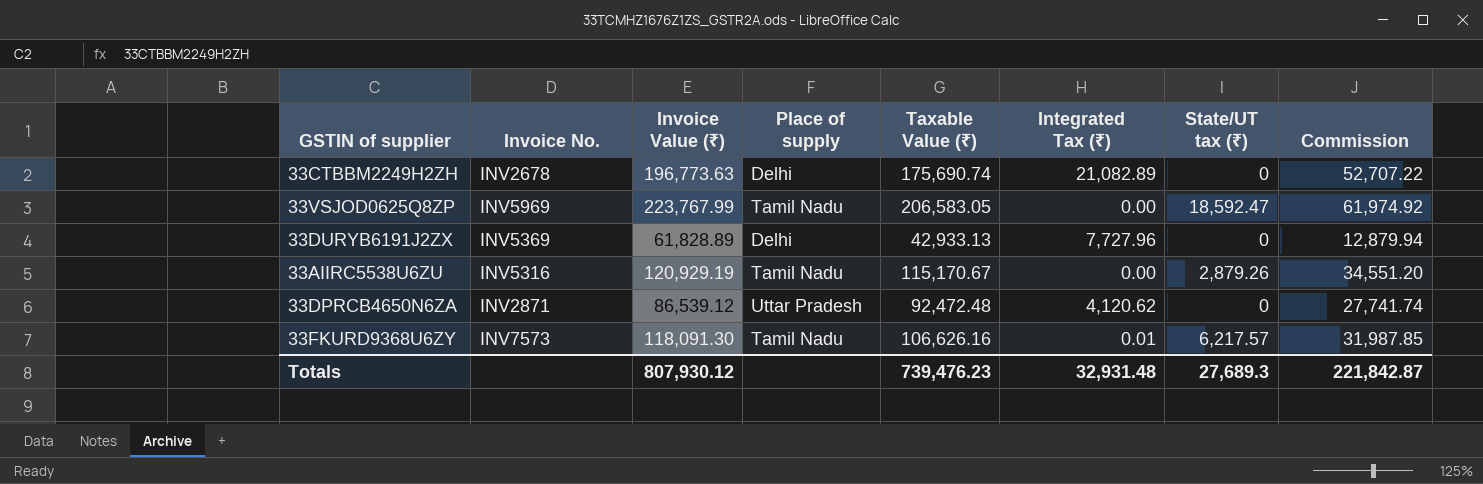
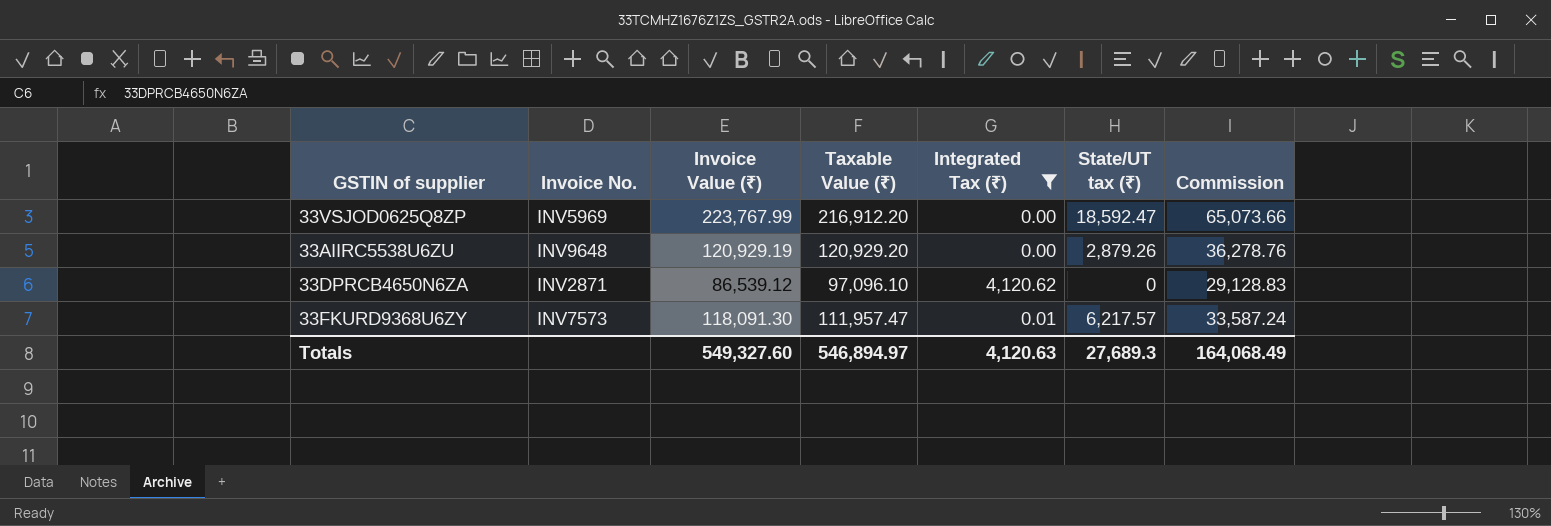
filter: none -> Integrated Tax (₹) <= 4,120.62
column Place of supply | position: 4 -> none
33VSJOD0625Q8ZP | Taxable Value (₹): 206,583.05 -> 216,912.20
33VSJOD0625Q8ZP | Commission: 61,974.92 -> 65,073.66
33AIIRC5538U6ZU | Invoice No.: INV5316 -> INV9648
33AIIRC5538U6ZU | Taxable Value (₹): 115,170.67 -> 120,929.20
33AIIRC5538U6ZU | Commission: 34,551.20 -> 36,278.76
33DPRCB4650N6ZA | Taxable Value (₹): 92,472.48 -> 97,096.10
33DPRCB4650N6ZA | Commission: 27,741.74 -> 29,128.83
33FKURD9368U6ZY | Taxable Value (₹): 106,626.16 -> 111,957.47
33FKURD9368U6ZY | Commission: 31,987.85 -> 33,587.24
Totals | Invoice Value (₹): 807,930.12 -> 549,327.60
Totals | Taxable Value (₹): 739,476.23 -> 546,894.97
Totals | Integrated Tax (₹): 32,931.48 -> 4,120.63
Totals | Commission: 221,842.87 -> 164,068.49

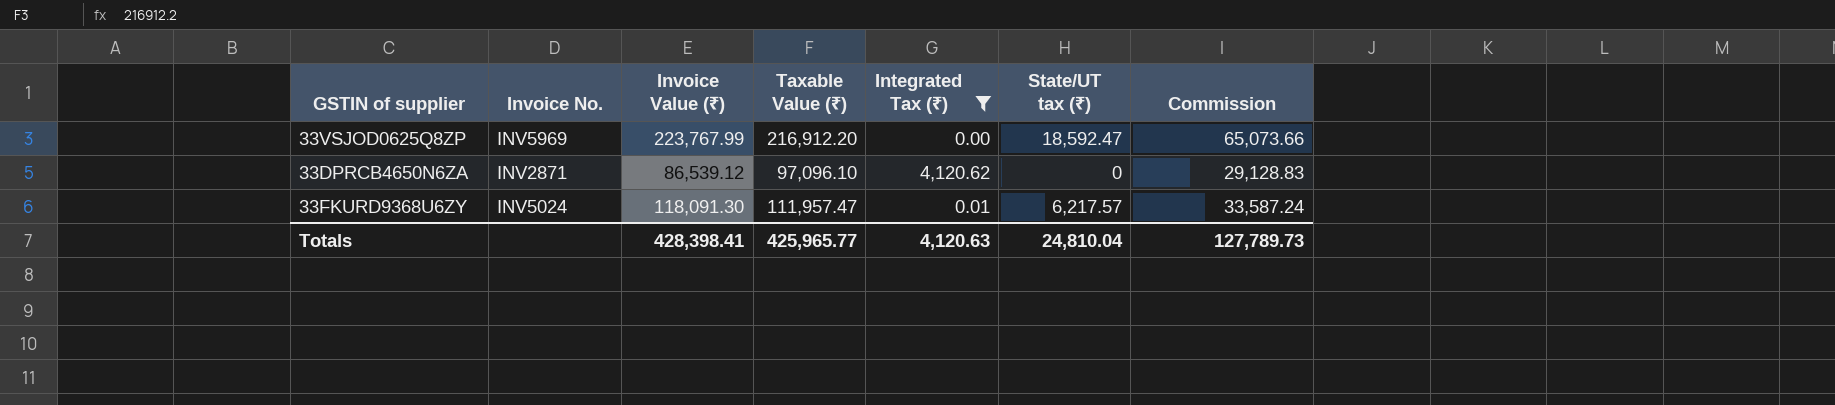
row 33AIIRC5538U6ZU: INV9648 | 120,929.19 | 120,929.20 | 0.00 | 2,879.26 | 36,278.76 -> none
33FKURD9368U6ZY | Invoice No.: INV7573 -> INV5024
Totals | Invoice Value (₹): 549,327.60 -> 428,398.41
Totals | Taxable Value (₹): 546,894.97 -> 425,965.77
Totals | State/UT tax (₹): 27,689.3 -> 24,810.04
Totals | Commission: 164,068.49 -> 127,789.73

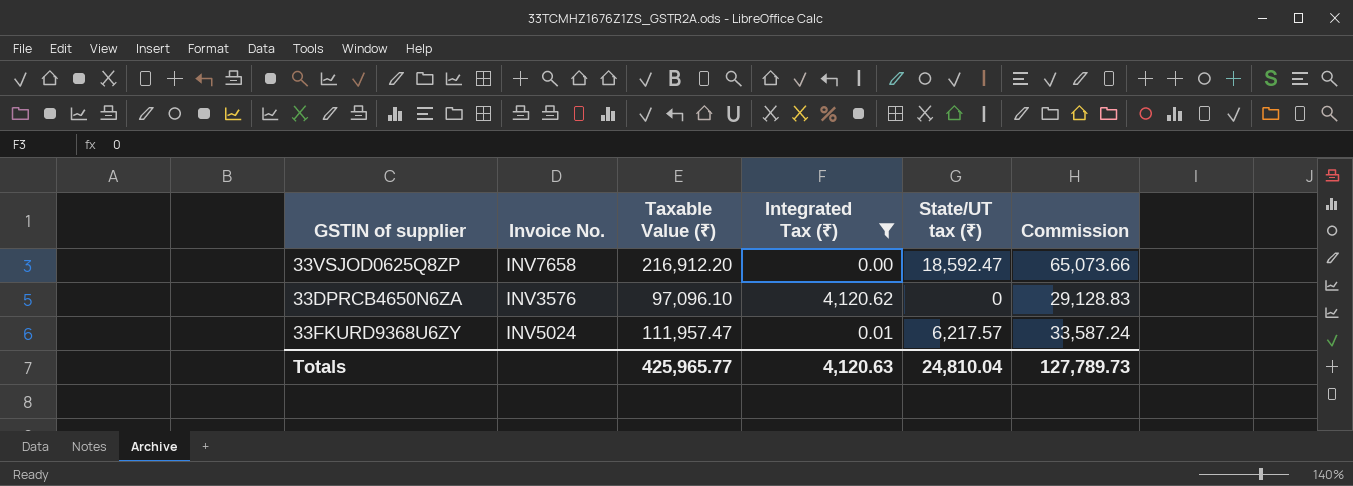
column Invoice Value (₹) | position: 3 -> none
33VSJOD0625Q8ZP | Invoice No.: INV5969 -> INV7658
33DPRCB4650N6ZA | Invoice No.: INV2871 -> INV3576

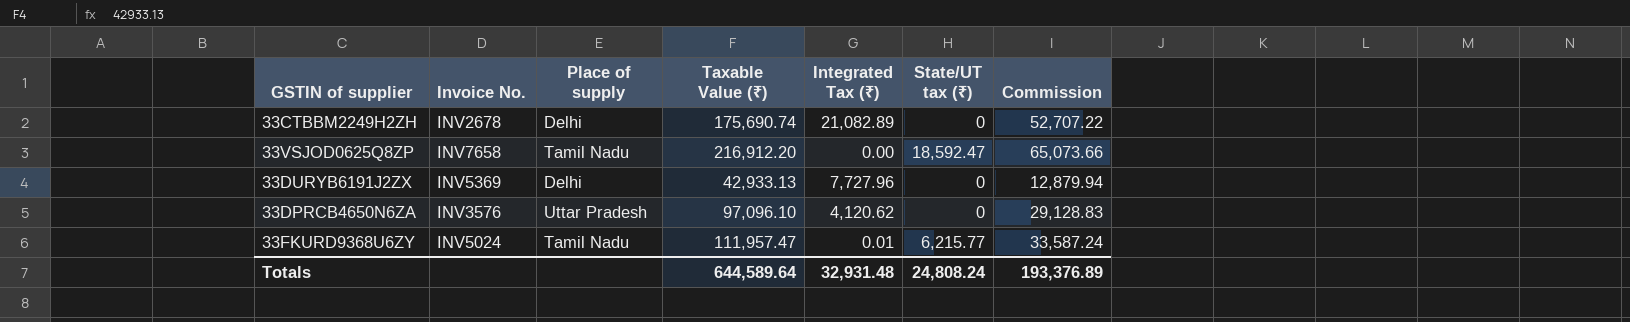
filter: Integrated Tax (₹) <= 4,120.62 -> none
column Place of supply | position: none -> 3
33FKURD9368U6ZY | State/UT tax (₹): 6,217.57 -> 6,215.77
Totals | Taxable Value (₹): 425,965.77 -> 644,589.64
Totals | Integrated Tax (₹): 4,120.63 -> 32,931.48
Totals | State/UT tax (₹): 24,810.04 -> 24,808.24
Totals | Commission: 127,789.73 -> 193,376.89

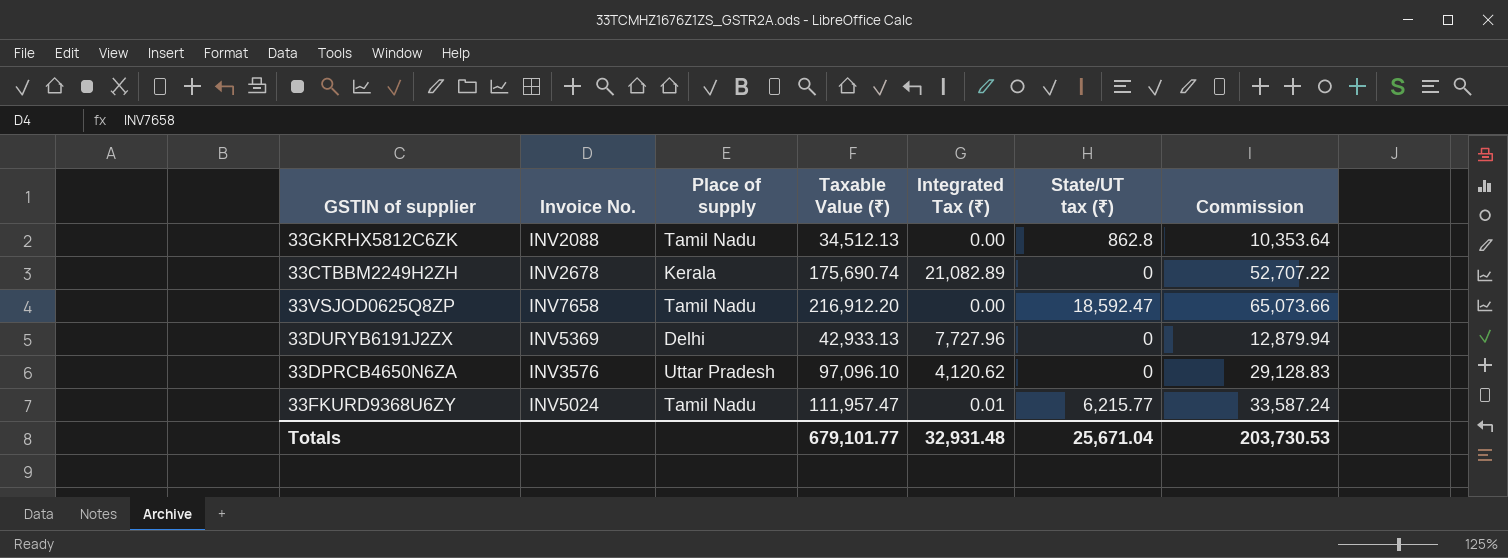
row 33GKRHX5812C6ZK: none -> INV2088 | Tamil Nadu | 34,512.13 | 0.00 | 862.8 | 10,353.64
33CTBBM2249H2ZH | Place of supply: Delhi -> Kerala
Totals | Taxable Value (₹): 644,589.64 -> 679,101.77
Totals | State/UT tax (₹): 24,808.24 -> 25,671.04
Totals | Commission: 193,376.89 -> 203,730.53

